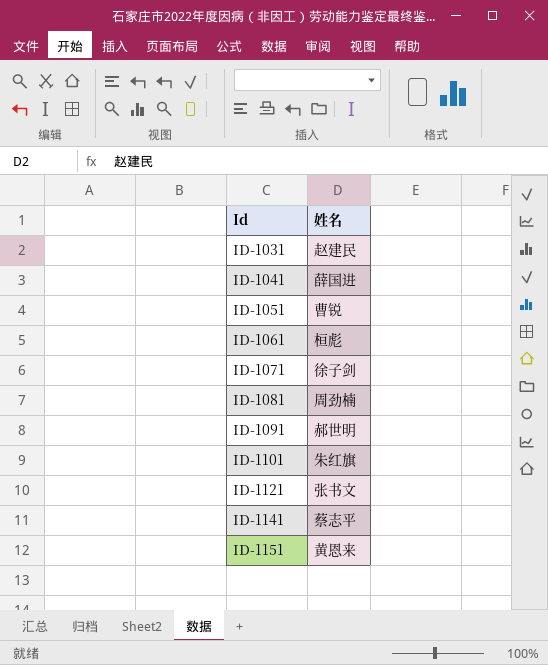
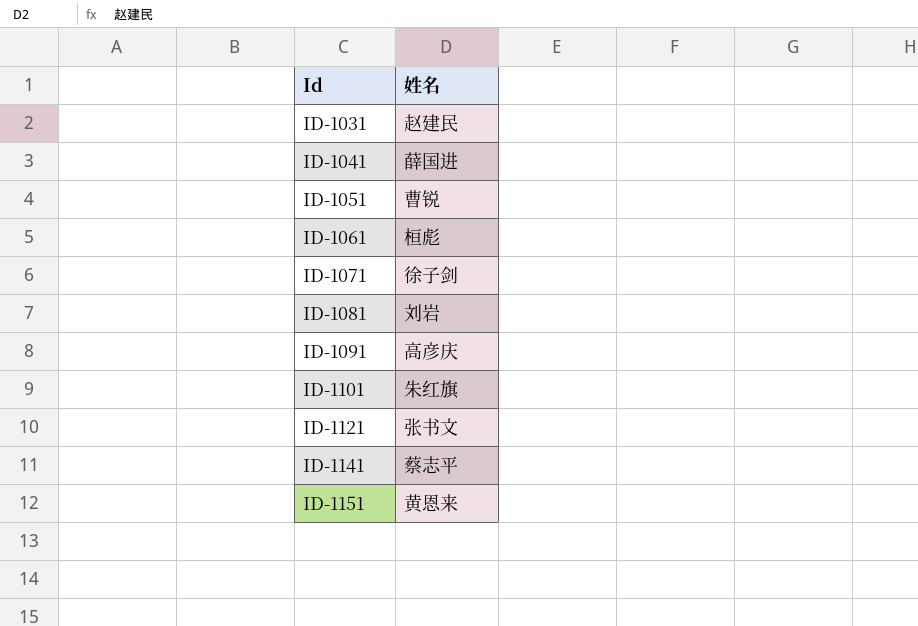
ID-1081 | 姓名: 周劲楠 -> 刘岩
ID-1091 | 姓名: 郝世明 -> 高彦庆

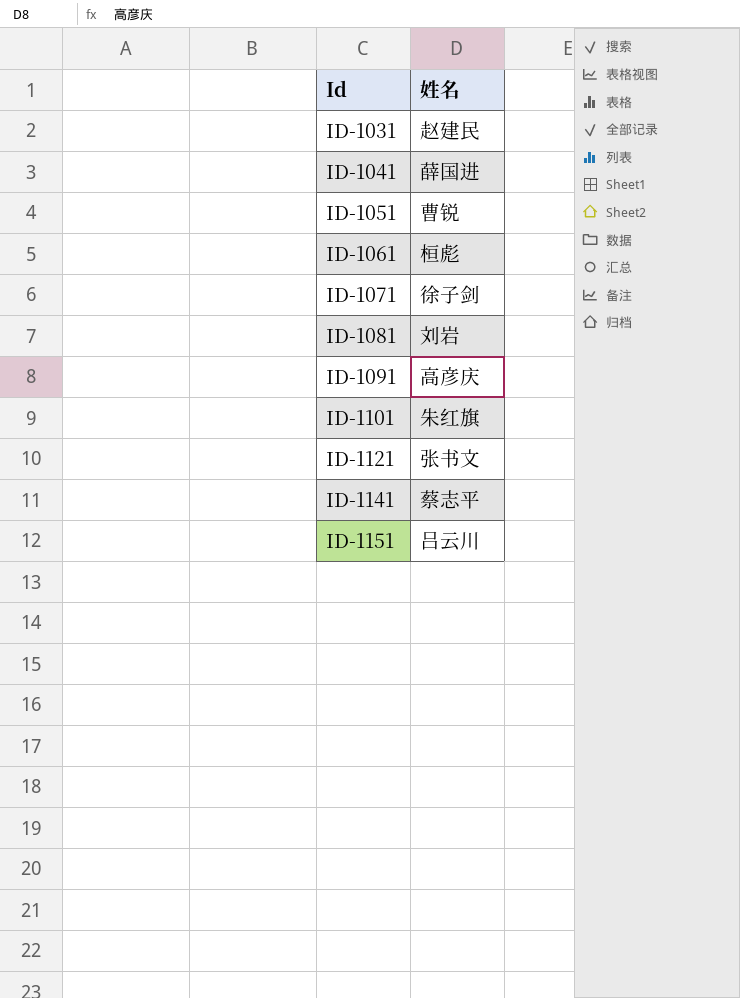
ID-1151 | 姓名: 黄恩来 -> 吕云川

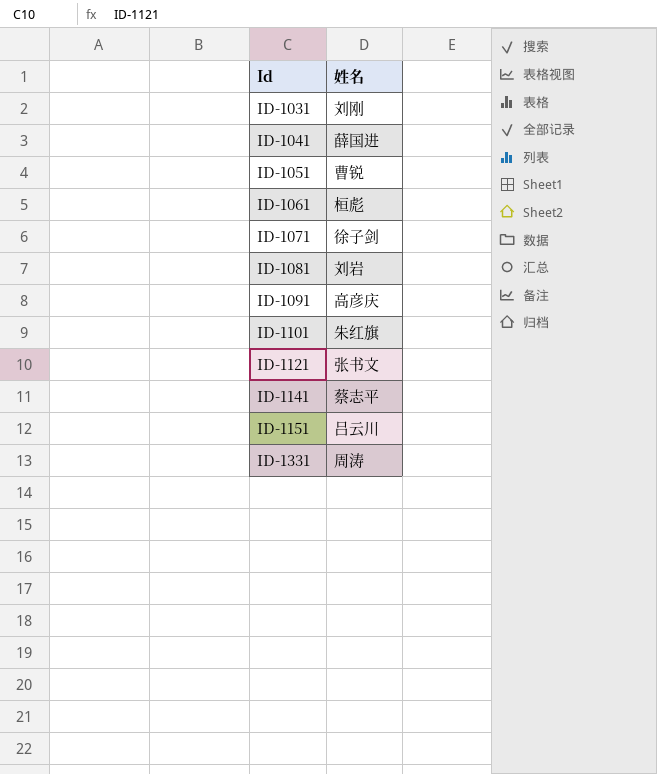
ID-1031 | 姓名: 赵建民 -> 刘刚
row ID-1331: none -> 周涛

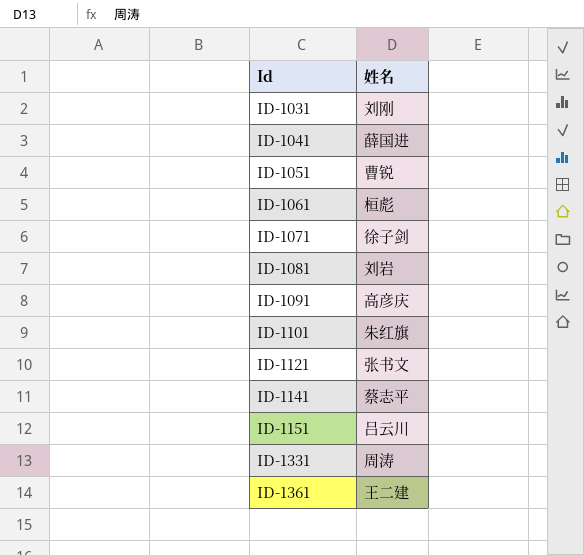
row ID-1361: none -> 王二建

